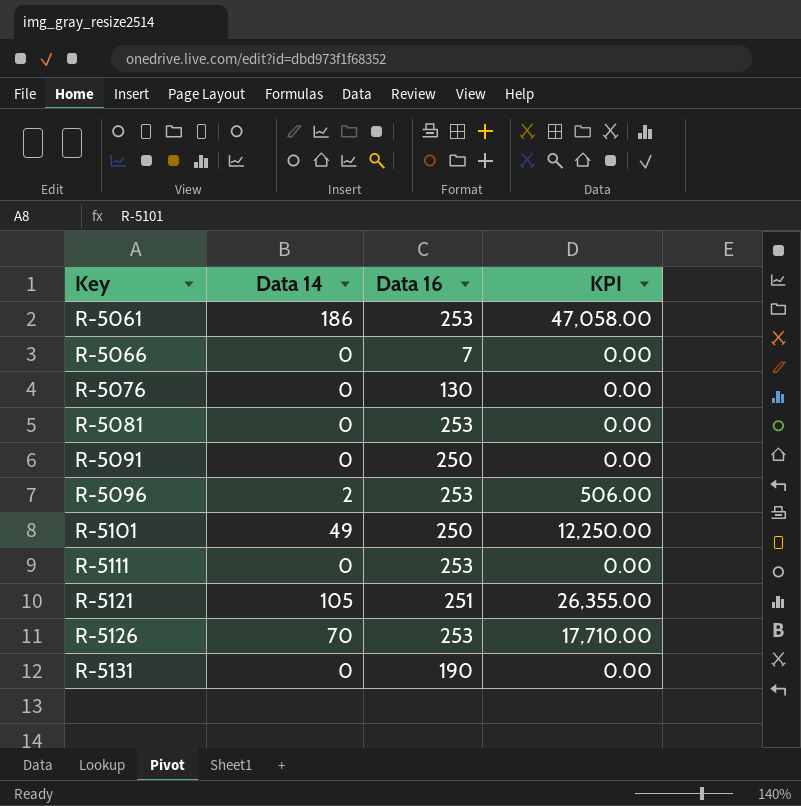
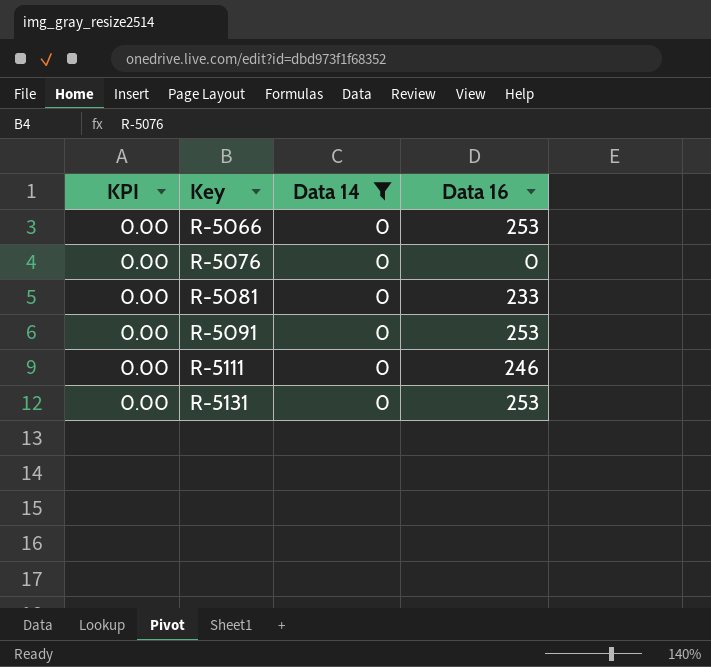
filter: none -> Data 14 = 0
column KPI | position: 4 -> 1
R-5066 | Data 16: 7 -> 253
R-5076 | Data 16: 130 -> 0
R-5081 | Data 16: 253 -> 233
R-5091 | Data 16: 250 -> 253
R-5111 | Data 16: 253 -> 246
R-5131 | Data 16: 190 -> 253

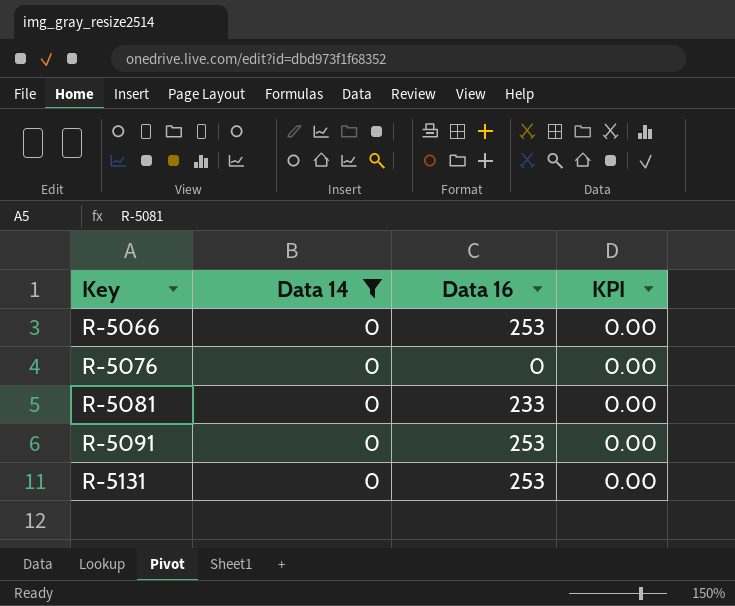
column KPI | position: 1 -> 4
row R-5111: 0.00 | 0 | 246 -> none

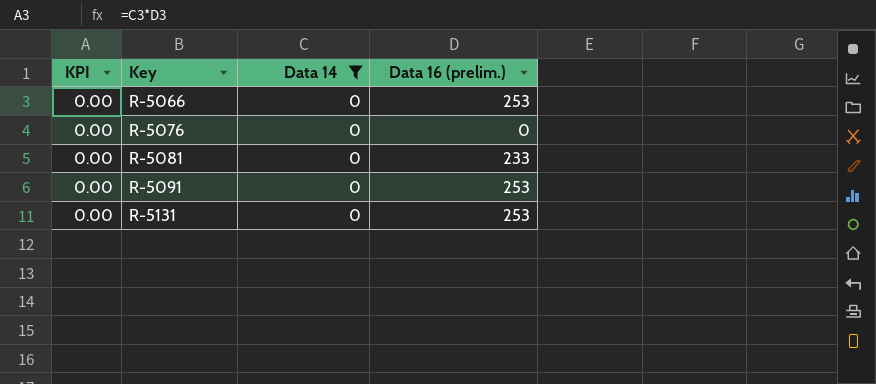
column KPI | position: 4 -> 1
column name: Data 16 -> Data 16 (prelim.)

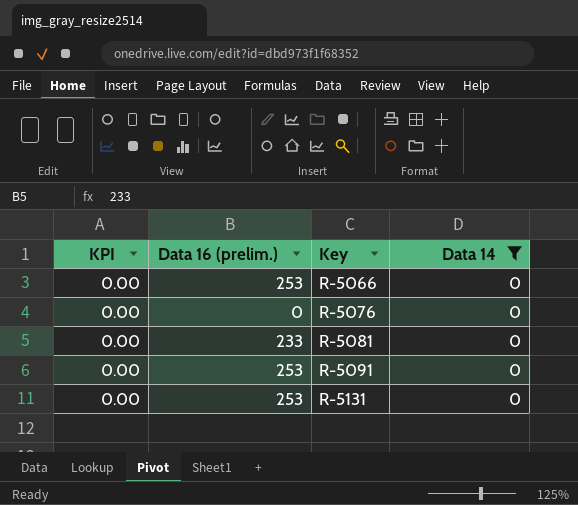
column Data 16 (prelim.) | position: 4 -> 2

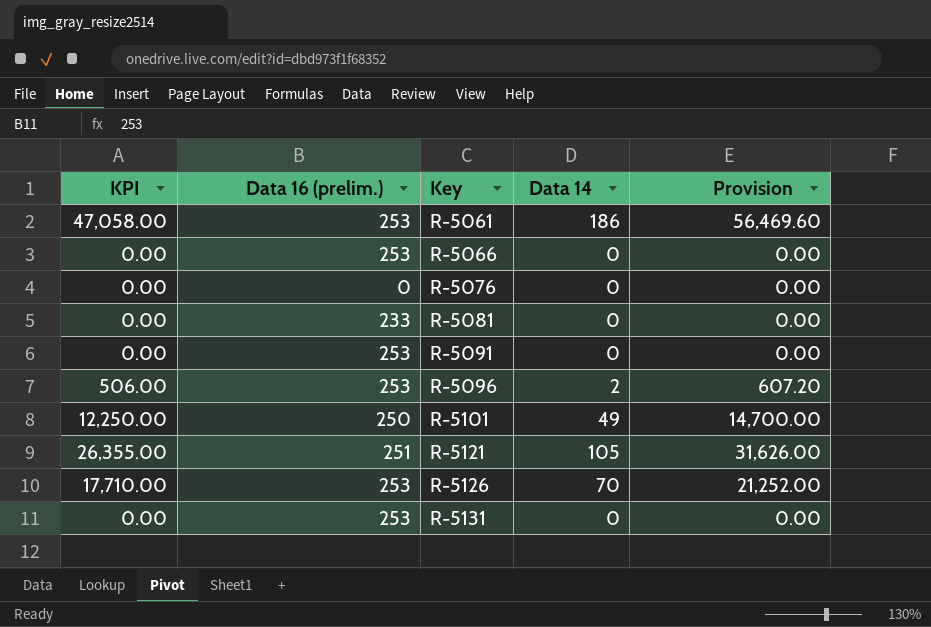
filter: Data 14 = 0 -> none
column Provision | formula: none -> [KPI] * 1.2

